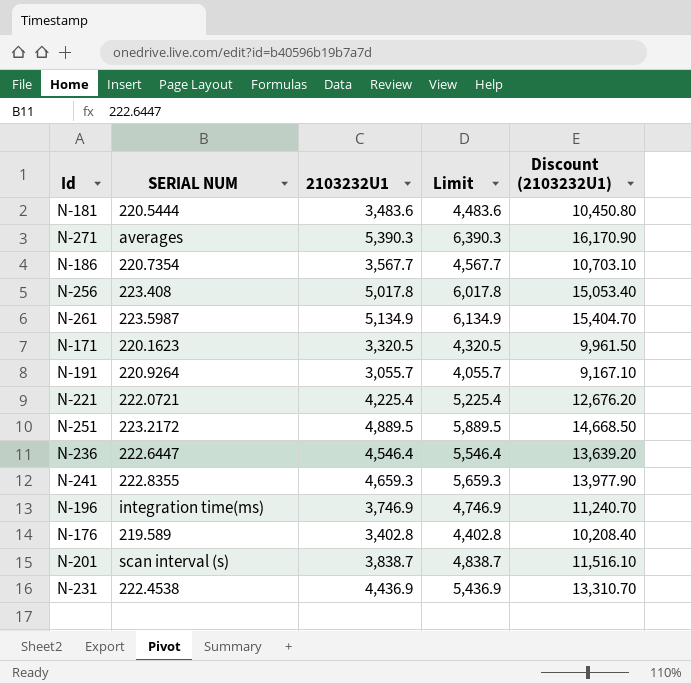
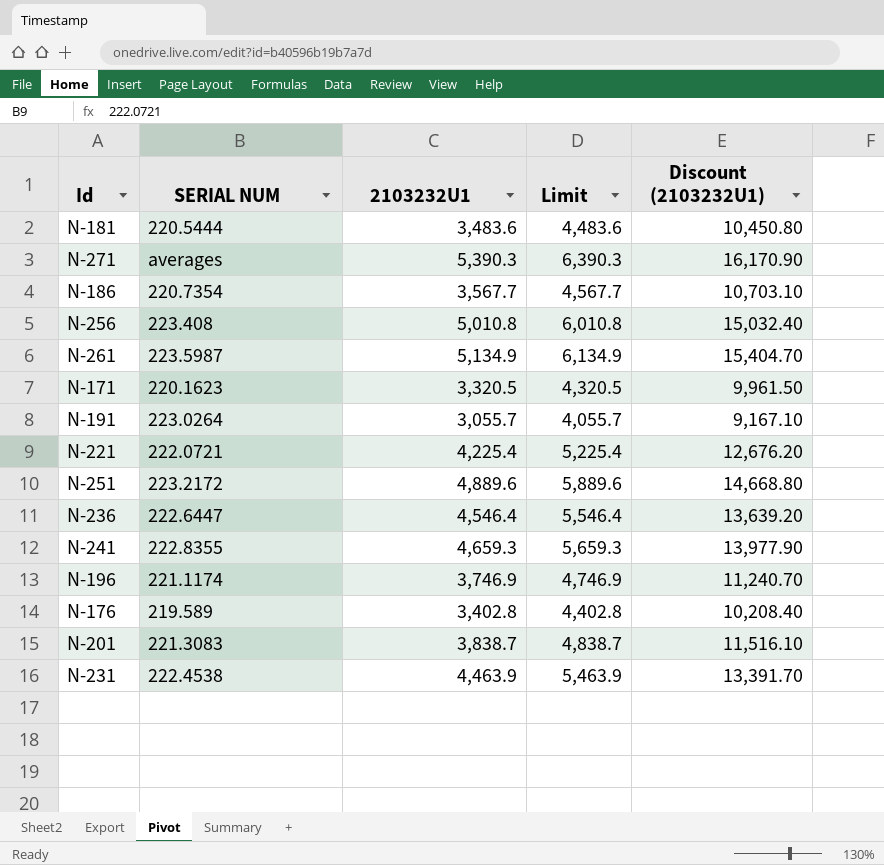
N-256 | 2103232U1: 5,017.8 -> 5,010.8
N-256 | Limit: 6,017.8 -> 6,010.8
N-256 | Discount (2103232U1): 15,053.40 -> 15,032.40
N-191 | SERIAL NUM: 220.9264 -> 223.0264
N-251 | 2103232U1: 4,889.5 -> 4,889.6
N-251 | Limit: 5,889.5 -> 5,889.6
N-251 | Discount (2103232U1): 14,668.50 -> 14,668.80
N-196 | SERIAL NUM: integration time(ms) -> 221.1174
N-201 | SERIAL NUM: scan interval (s) -> 221.3083
N-231 | 2103232U1: 4,436.9 -> 4,463.9
N-231 | Limit: 5,436.9 -> 5,463.9
N-231 | Discount (2103232U1): 13,310.70 -> 13,391.70

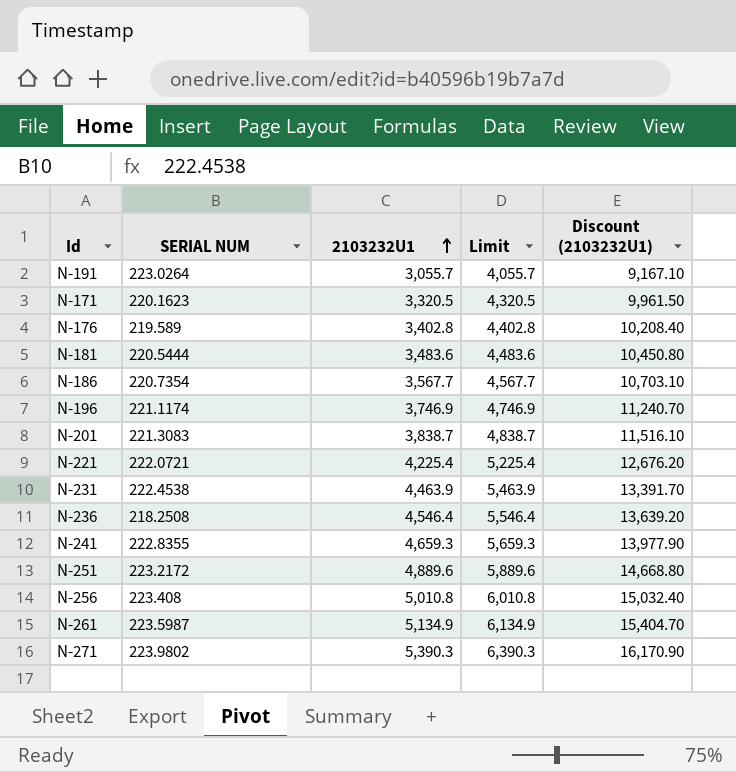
row order: none -> 2103232U1 ascending
N-236 | SERIAL NUM: 222.6447 -> 218.2508
N-271 | SERIAL NUM: averages -> 223.9802

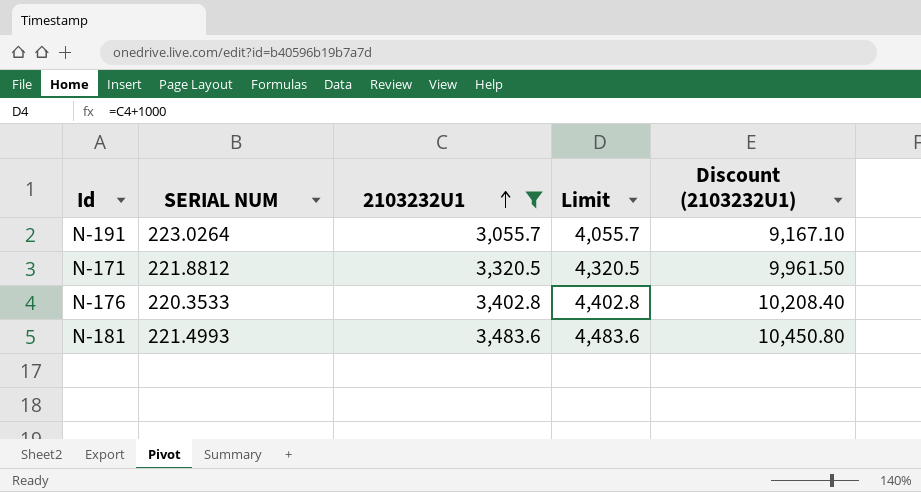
filter: none -> 2103232U1 <= 3,483.6
N-171 | SERIAL NUM: 220.1623 -> 221.8812
N-176 | SERIAL NUM: 219.589 -> 220.3533
N-181 | SERIAL NUM: 220.5444 -> 221.4993

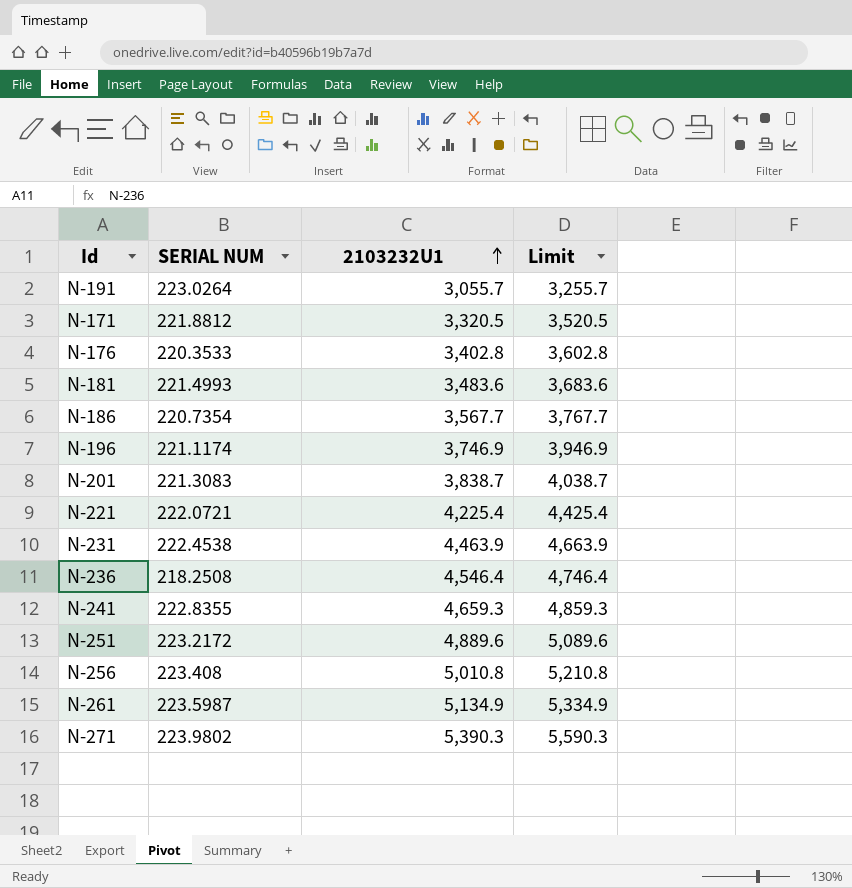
filter: 2103232U1 <= 3,483.6 -> none
column Discount (2103232U1) | formula: [2103232U1] * 3 -> none
column Limit | formula: [2103232U1] + 1000 -> [2103232U1] + 200

